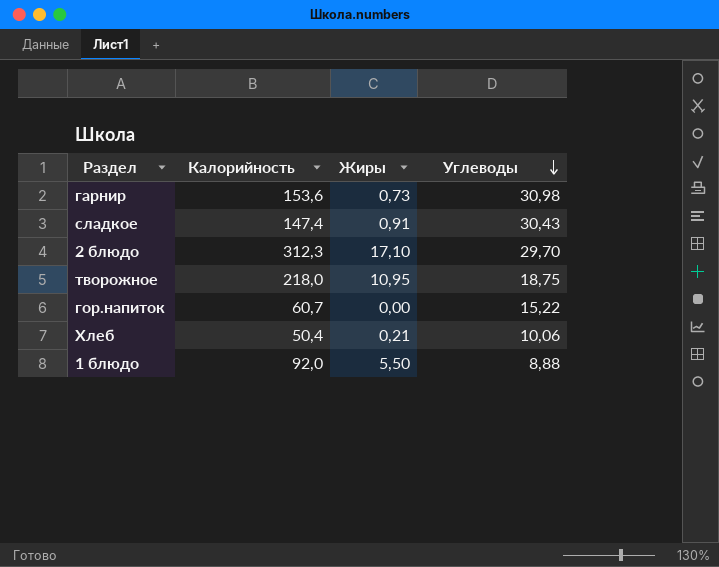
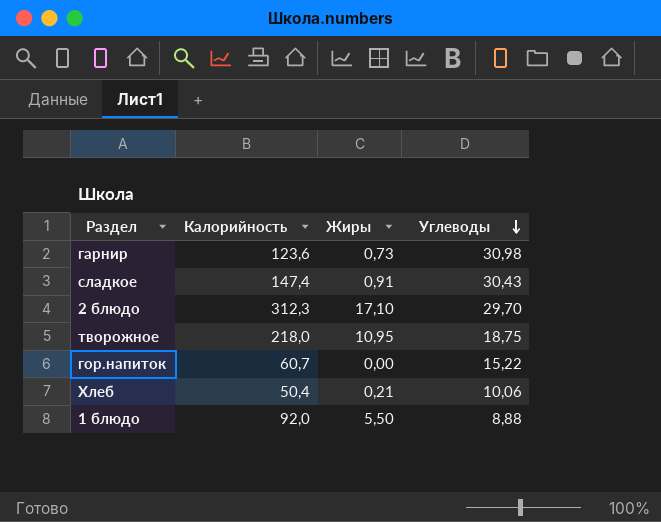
гарнир | Калорийность: 153,6 -> 123,6

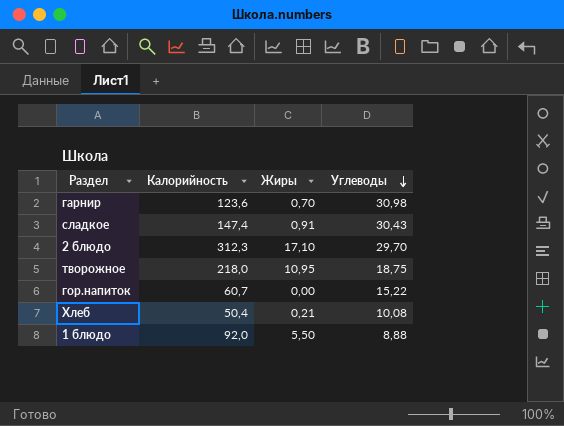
гарнир | Жиры: 0,73 -> 0,70
Хлеб | Углеводы: 10,06 -> 10,08

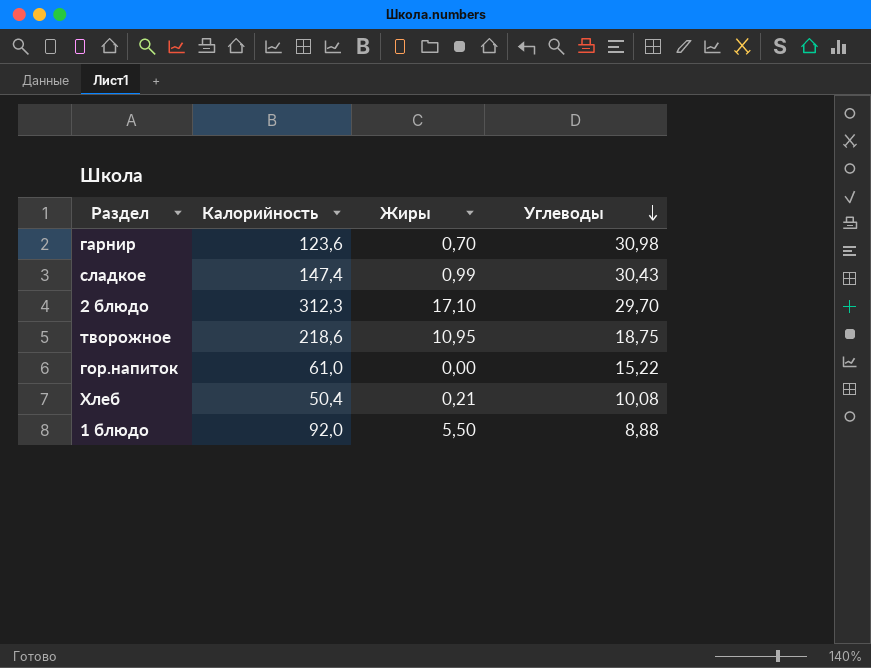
сладкое | Жиры: 0,91 -> 0,99
творожное | Калорийность: 218,0 -> 218,6
гор.напиток | Калорийность: 60,7 -> 61,0

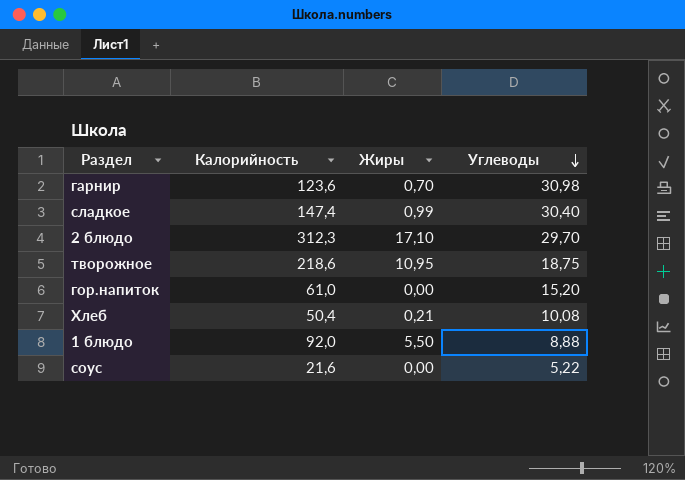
сладкое | Углеводы: 30,43 -> 30,40
гор.напиток | Углеводы: 15,22 -> 15,20
row соус: none -> 21,6 | 0,00 | 5,22

